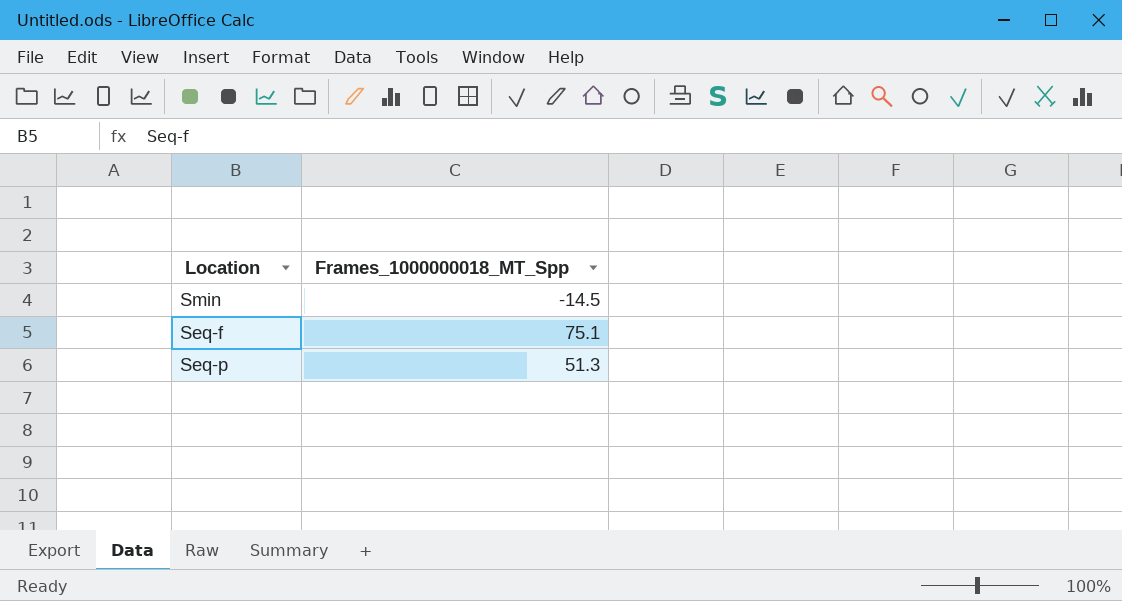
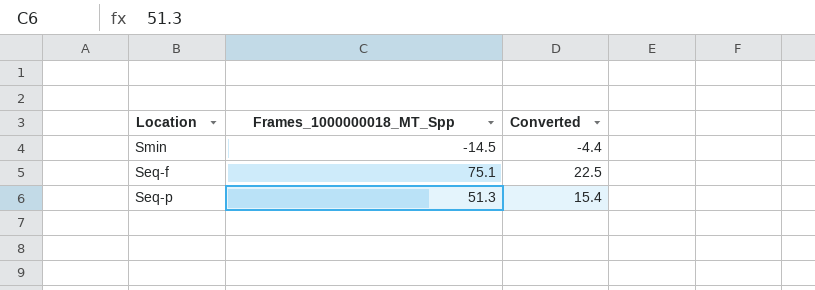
column Converted | formula: none -> [Frames_1000000018_MT_Spp] * 0.3

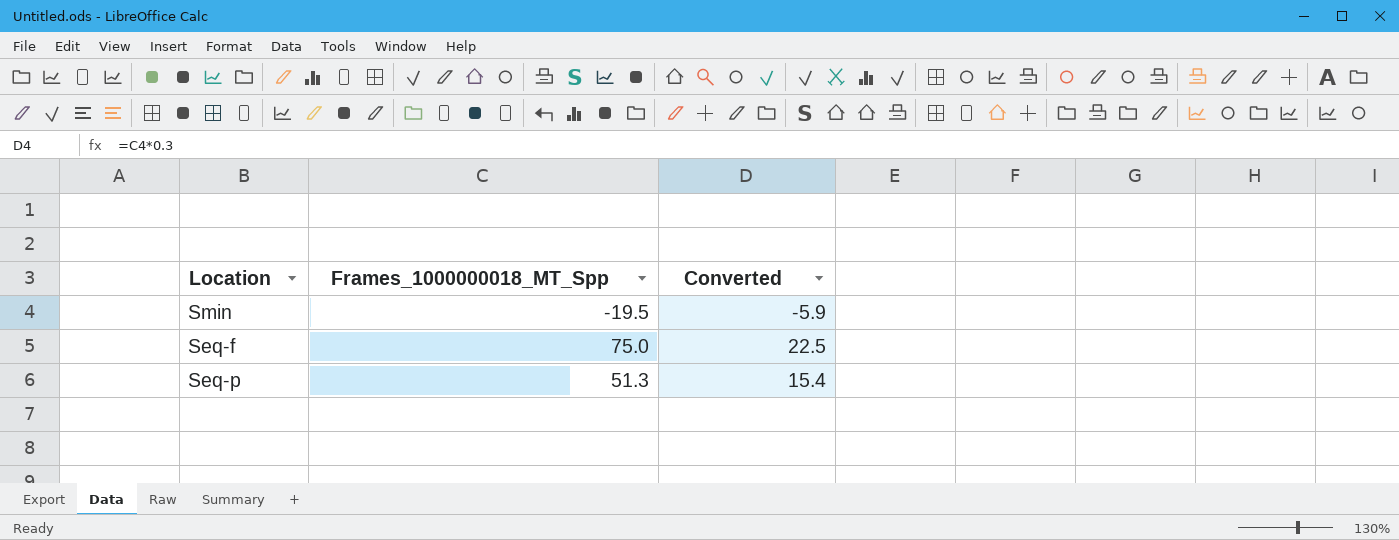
Smin | Frames_1000000018_MT_Spp: -14.5 -> -19.5
Smin | Converted: -4.4 -> -5.9
Seq-f | Frames_1000000018_MT_Spp: 75.1 -> 75.0

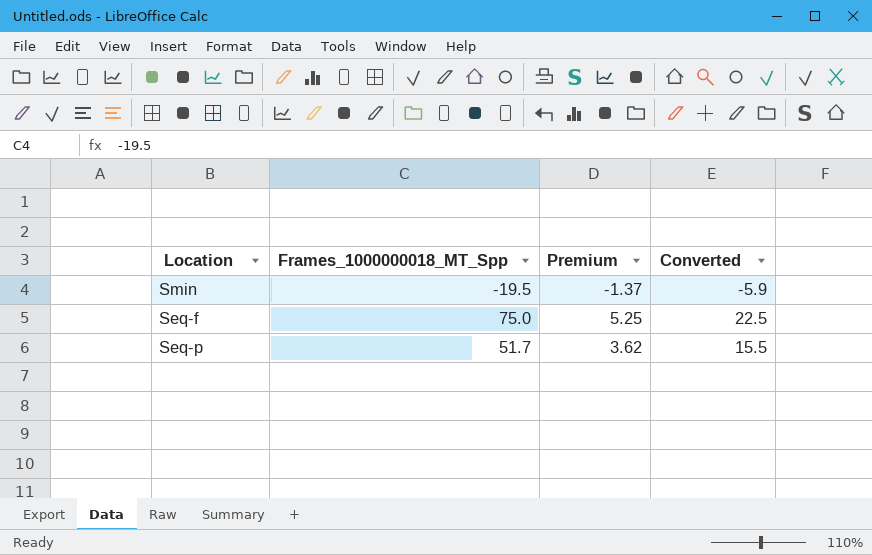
column Premium | formula: none -> [Frames_1000000018_MT_Spp] * 0.07
Seq-p | Frames_1000000018_MT_Spp: 51.3 -> 51.7
Seq-p | Converted: 15.4 -> 15.5

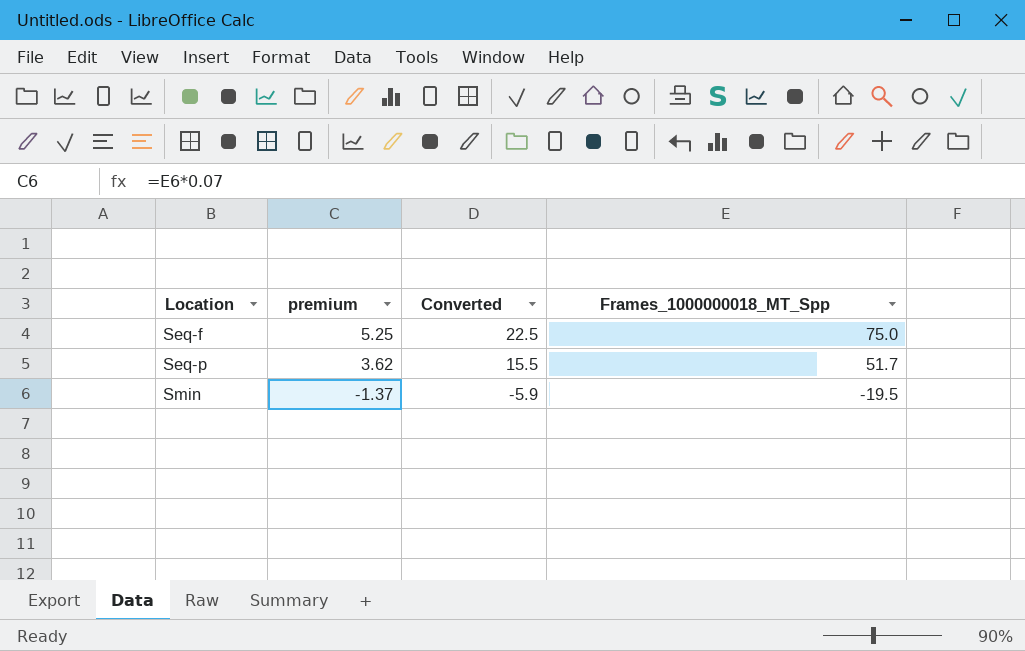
row order: none -> Location ascending
column name: Premium -> premium
column Frames_1000000018_MT_Spp | position: 2 -> 4

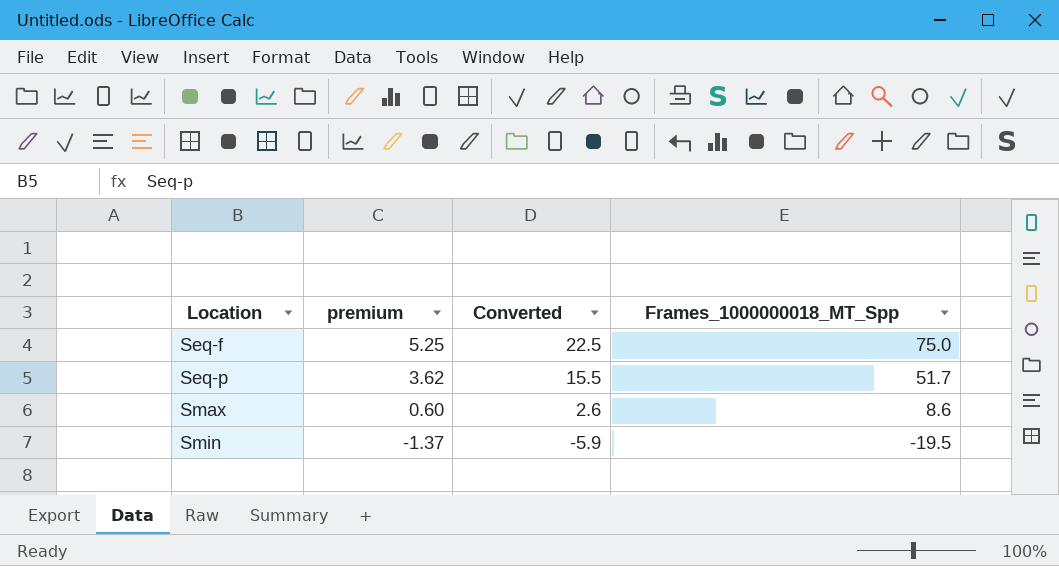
row Smax: none -> 0.60 | 2.6 | 8.6

